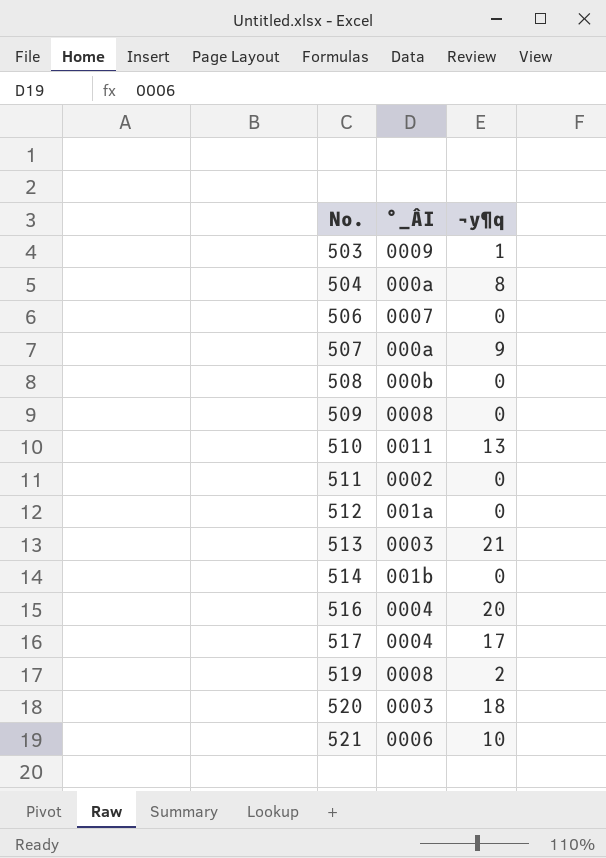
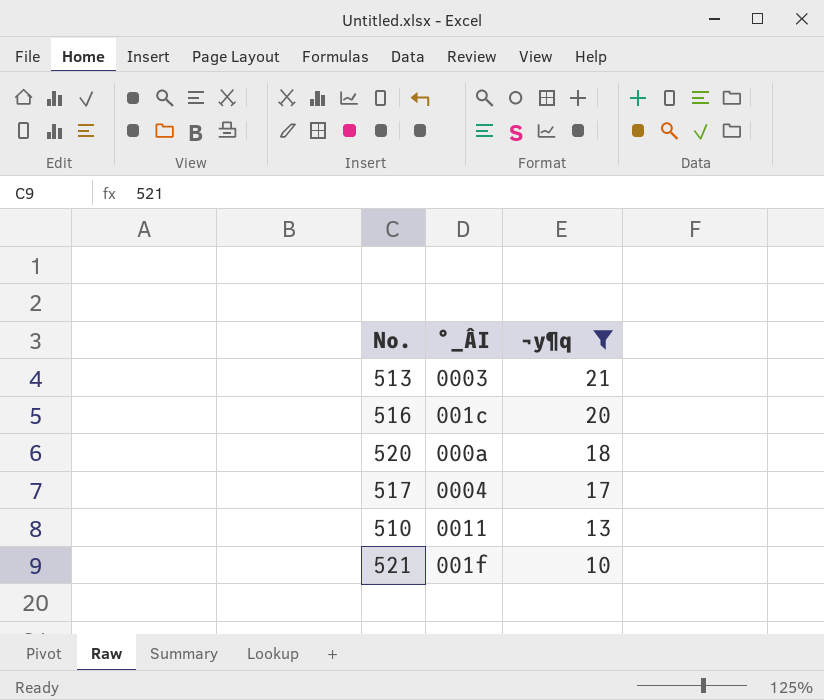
filter: none -> ¬y¶q >= 10
row order: No. ascending -> ¬y¶q descending
516 | °_ÂI: 0004 -> 001c
520 | °_ÂI: 0003 -> 000a
521 | °_ÂI: 0006 -> 001f

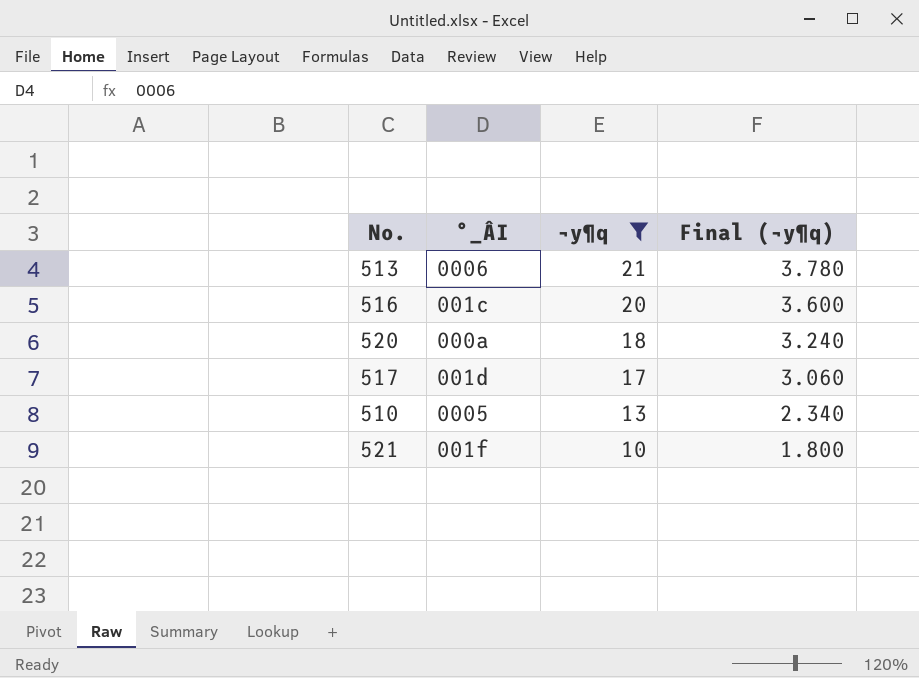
column Final (¬y¶q) | formula: none -> [¬y¶q] * 0.18
513 | °_ÂI: 0003 -> 0006
517 | °_ÂI: 0004 -> 001d
510 | °_ÂI: 0011 -> 0005

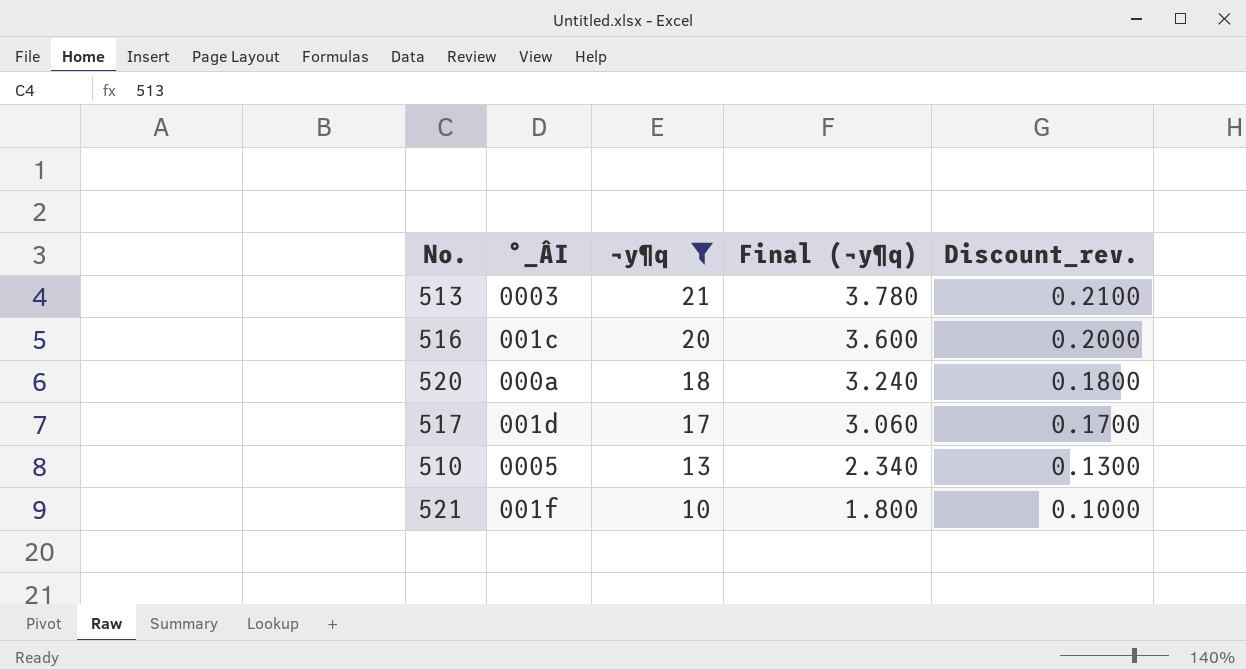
column Discount_rev. | formula: none -> [¬y¶q] * 0.01
513 | °_ÂI: 0006 -> 0003

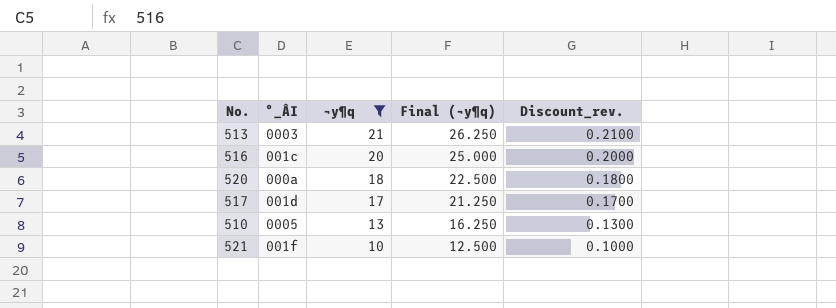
column Final (¬y¶q) | formula: [¬y¶q] * 0.18 -> [¬y¶q] * 1.25

